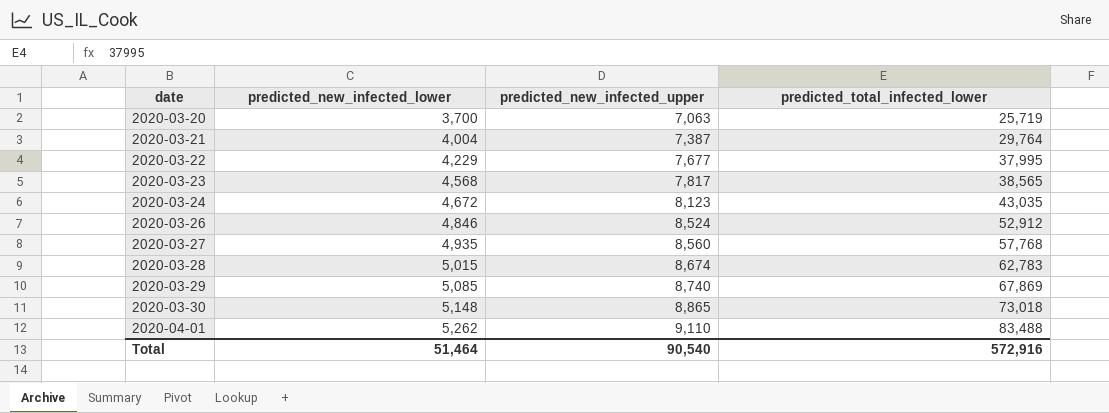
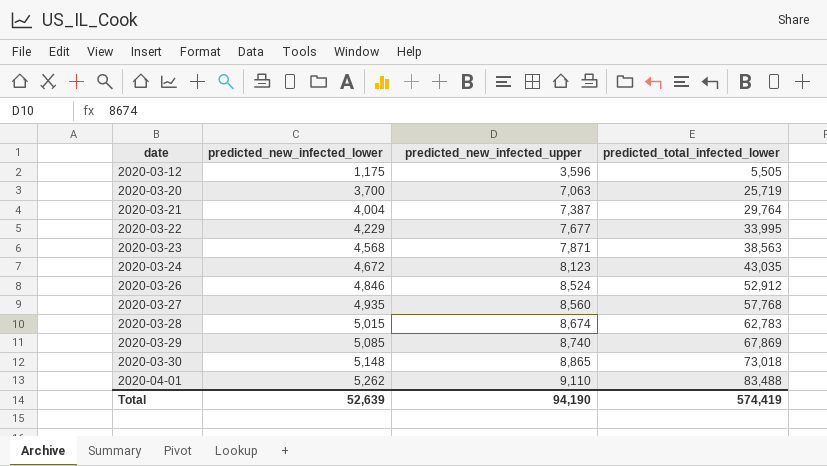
row 2020-03-12: none -> 1,175 | 3,596 | 5,505
2020-03-22 | predicted_total_infected_lower: 37,995 -> 33,995
2020-03-23 | predicted_new_infected_upper: 7,817 -> 7,871
2020-03-23 | predicted_total_infected_lower: 38,565 -> 38,563
Total | predicted_new_infected_lower: 51,464 -> 52,639
Total | predicted_new_infected_upper: 90,540 -> 94,190
Total | predicted_total_infected_lower: 572,916 -> 574,419

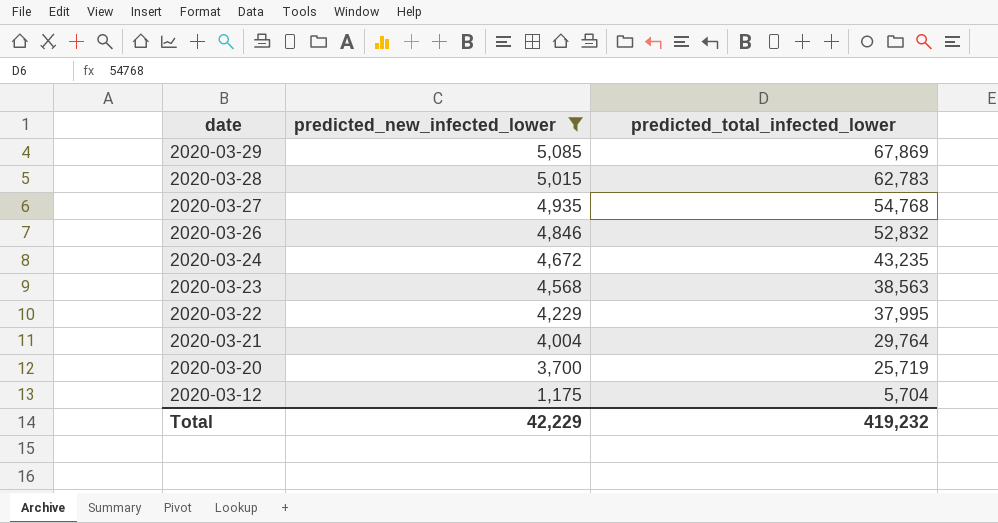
filter: none -> predicted_new_infected_lower <= 5,085
row order: date ascending -> date descending
column predicted_new_infected_upper | position: 3 -> none
2020-03-27 | predicted_total_infected_lower: 57,768 -> 54,768
2020-03-26 | predicted_total_infected_lower: 52,912 -> 52,832
2020-03-24 | predicted_total_infected_lower: 43,035 -> 43,235
2020-03-22 | predicted_total_infected_lower: 33,995 -> 37,995
2020-03-12 | predicted_total_infected_lower: 5,505 -> 5,704
Total | predicted_new_infected_lower: 52,639 -> 42,229
Total | predicted_total_infected_lower: 574,419 -> 419,232

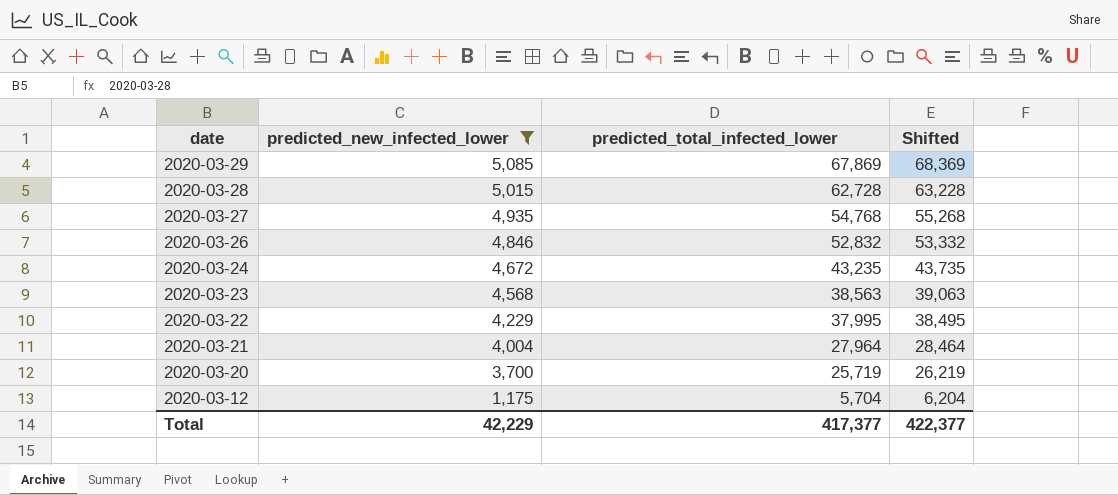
column Shifted | formula: none -> [predicted_total_infected_lower] + 500
2020-03-28 | predicted_total_infected_lower: 62,783 -> 62,728
2020-03-21 | predicted_total_infected_lower: 29,764 -> 27,964
Total | predicted_total_infected_lower: 419,232 -> 417,377

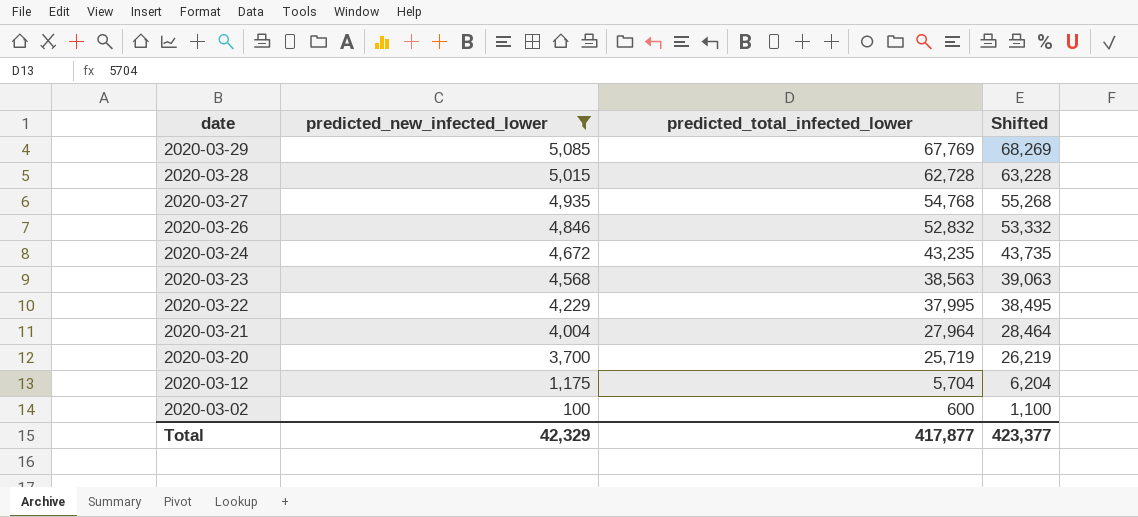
2020-03-29 | predicted_total_infected_lower: 67,869 -> 67,769
2020-03-29 | Shifted: 68,369 -> 68,269
row 2020-03-02: none -> 100 | 600 | 1,100
Total | predicted_new_infected_lower: 42,229 -> 42,329
Total | predicted_total_infected_lower: 417,377 -> 417,877
Total | Shifted: 422,377 -> 423,377

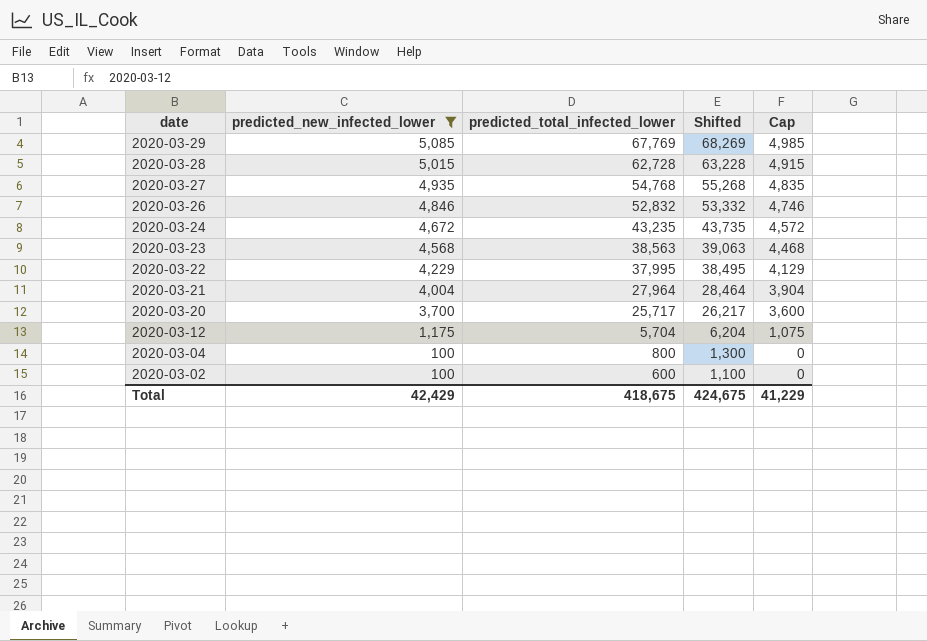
column Cap | formula: none -> [predicted_new_infected_lower] - 100
2020-03-20 | predicted_total_infected_lower: 25,719 -> 25,717
2020-03-20 | Shifted: 26,219 -> 26,217
row 2020-03-04: none -> 100 | 800 | 1,300 | 0
Total | predicted_new_infected_lower: 42,329 -> 42,429
Total | predicted_total_infected_lower: 417,877 -> 418,675
Total | Shifted: 423,377 -> 424,675

